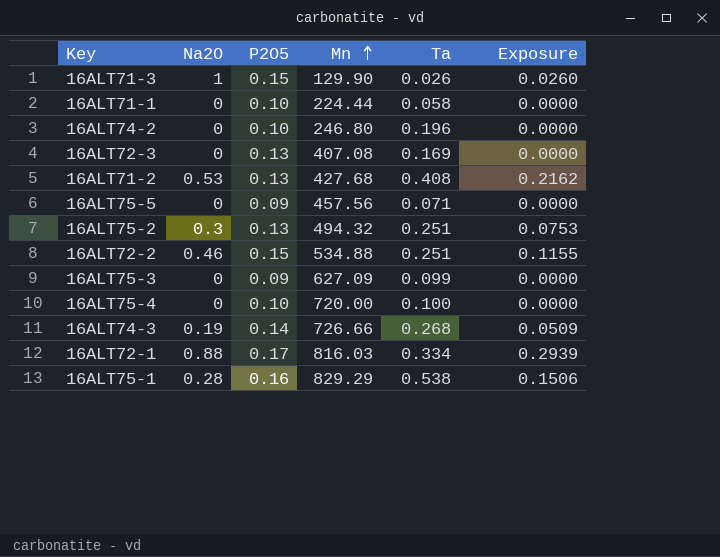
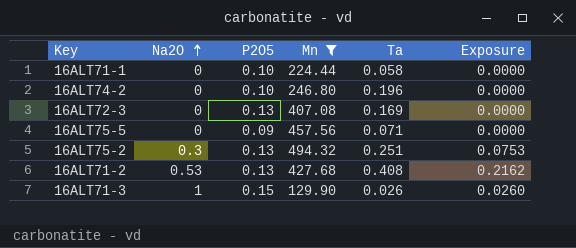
filter: none -> Mn <= 494.32
row order: Mn ascending -> Na2O ascending

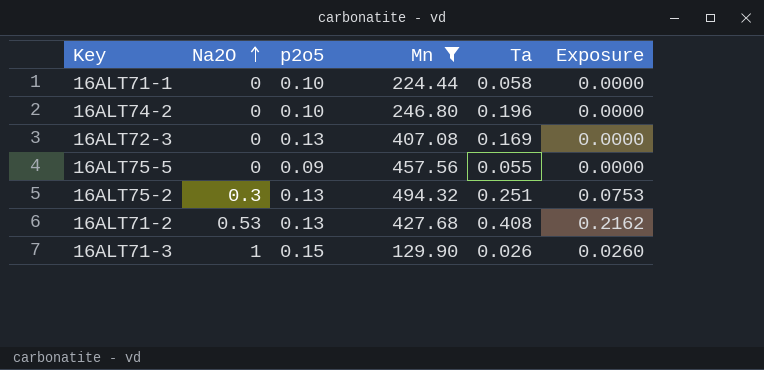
column name: P2O5 -> p2o5
16ALT75-5 | Ta: 0.071 -> 0.055

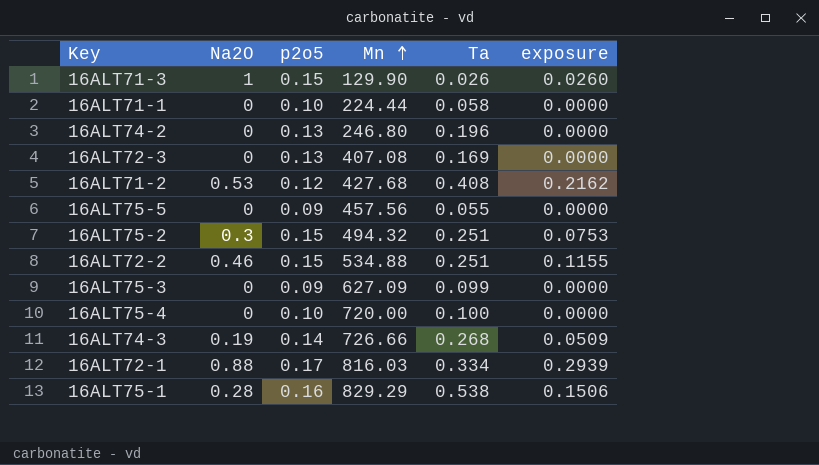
filter: Mn <= 494.32 -> none
row order: Na2O ascending -> Mn ascending
column name: Exposure -> exposure
16ALT74-2 | p2o5: 0.10 -> 0.13
16ALT71-2 | p2o5: 0.13 -> 0.12
16ALT75-2 | p2o5: 0.13 -> 0.15

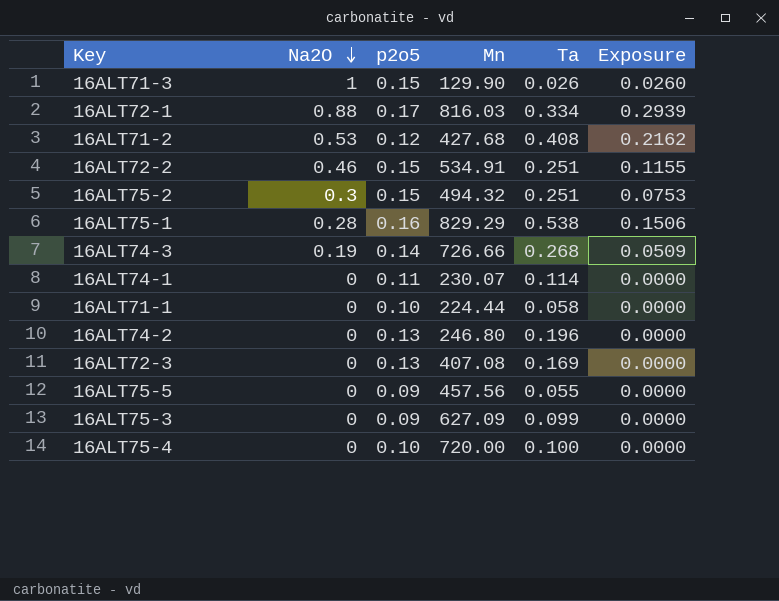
row order: Mn ascending -> Na2O descending
column name: exposure -> Exposure
16ALT72-2 | Mn: 534.88 -> 534.91
row 16ALT74-1: none -> 0 | 0.11 | 230.07 | 0.114 | 0.0000

